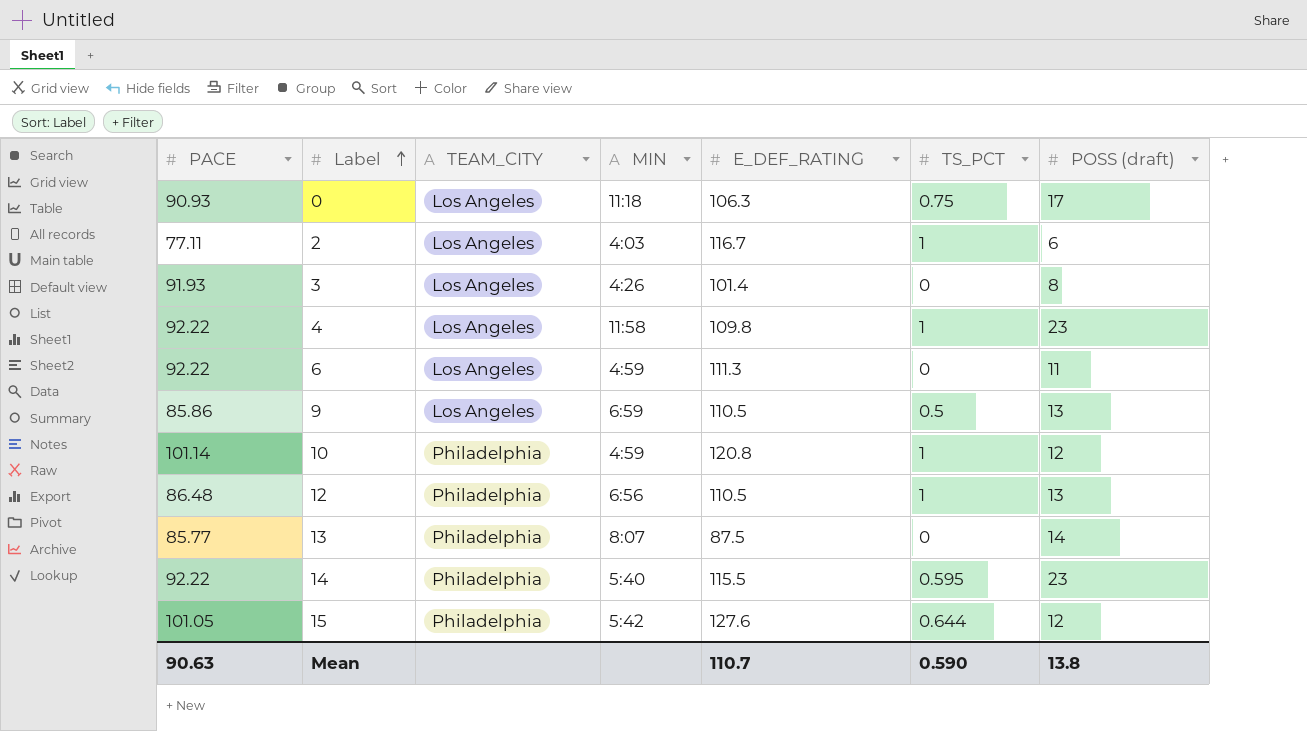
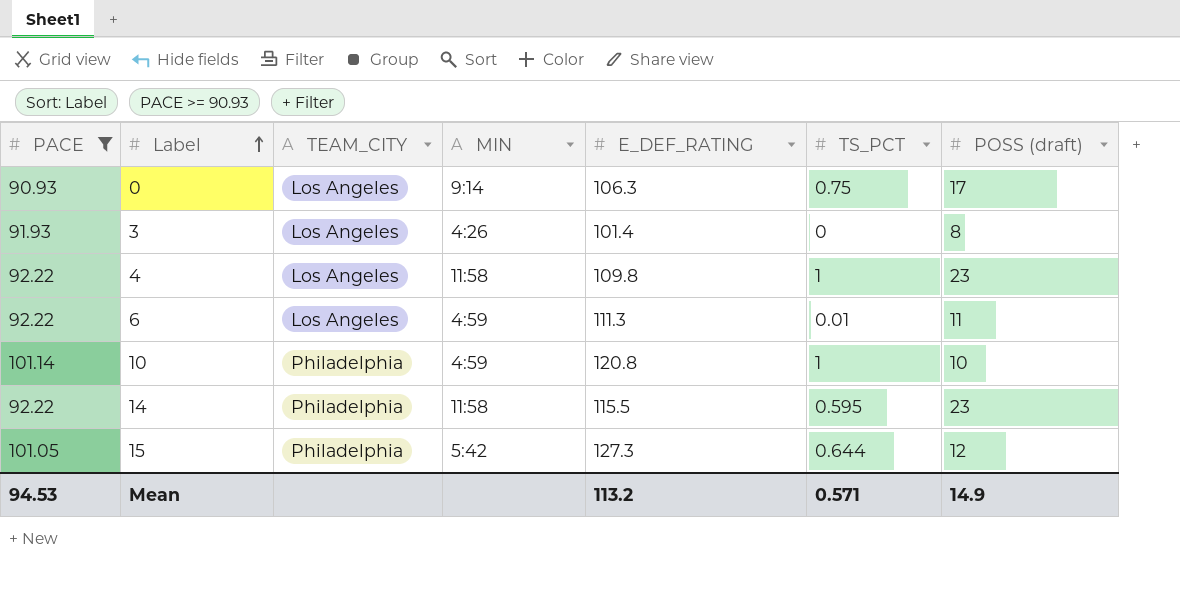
filter: none -> PACE >= 90.93
0 | MIN: 11:18 -> 9:14
6 | TS_PCT: 0 -> 0.01
10 | POSS (draft): 12 -> 10
14 | MIN: 5:40 -> 11:58
15 | E_DEF_RATING: 127.6 -> 127.3
Mean | PACE: 90.63 -> 94.53
Mean | E_DEF_RATING: 110.7 -> 113.2
Mean | TS_PCT: 0.590 -> 0.571
Mean | POSS (draft): 13.8 -> 14.9

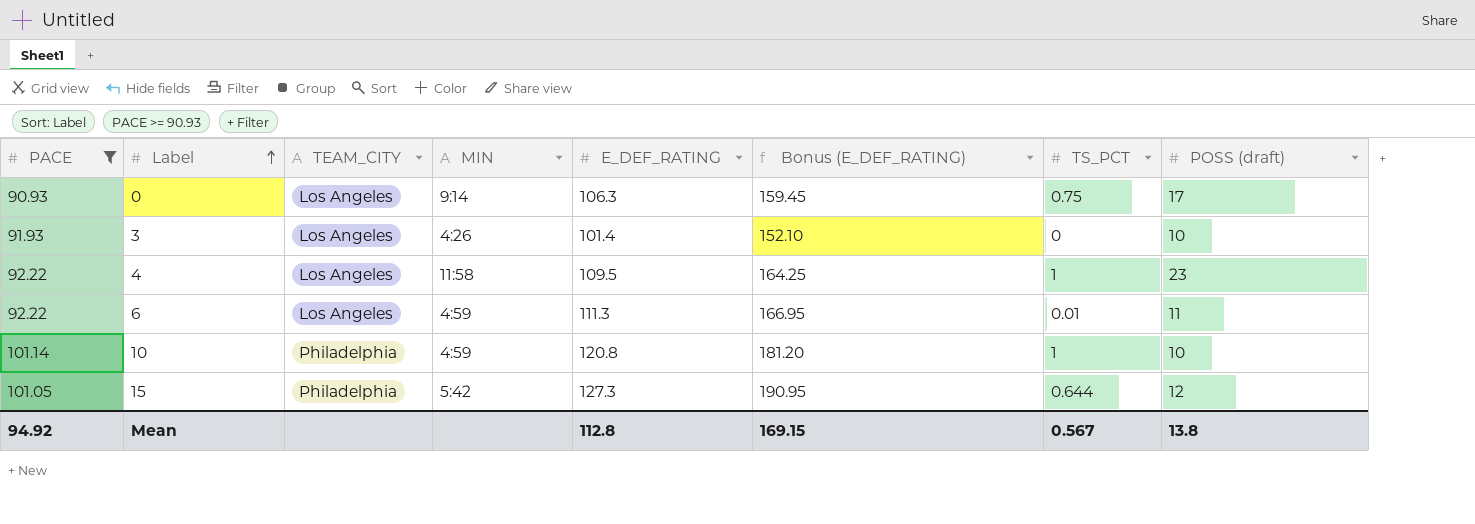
column Bonus (E_DEF_RATING) | formula: none -> [E_DEF_RATING] * 1.5
row 14: 92.22 | Philadelphia | 11:58 | 115.5 | 0.595 | 23 -> none
3 | POSS (draft): 8 -> 10
4 | E_DEF_RATING: 109.8 -> 109.5
Mean | PACE: 94.53 -> 94.92
Mean | E_DEF_RATING: 113.2 -> 112.8
Mean | TS_PCT: 0.571 -> 0.567
Mean | POSS (draft): 14.9 -> 13.8

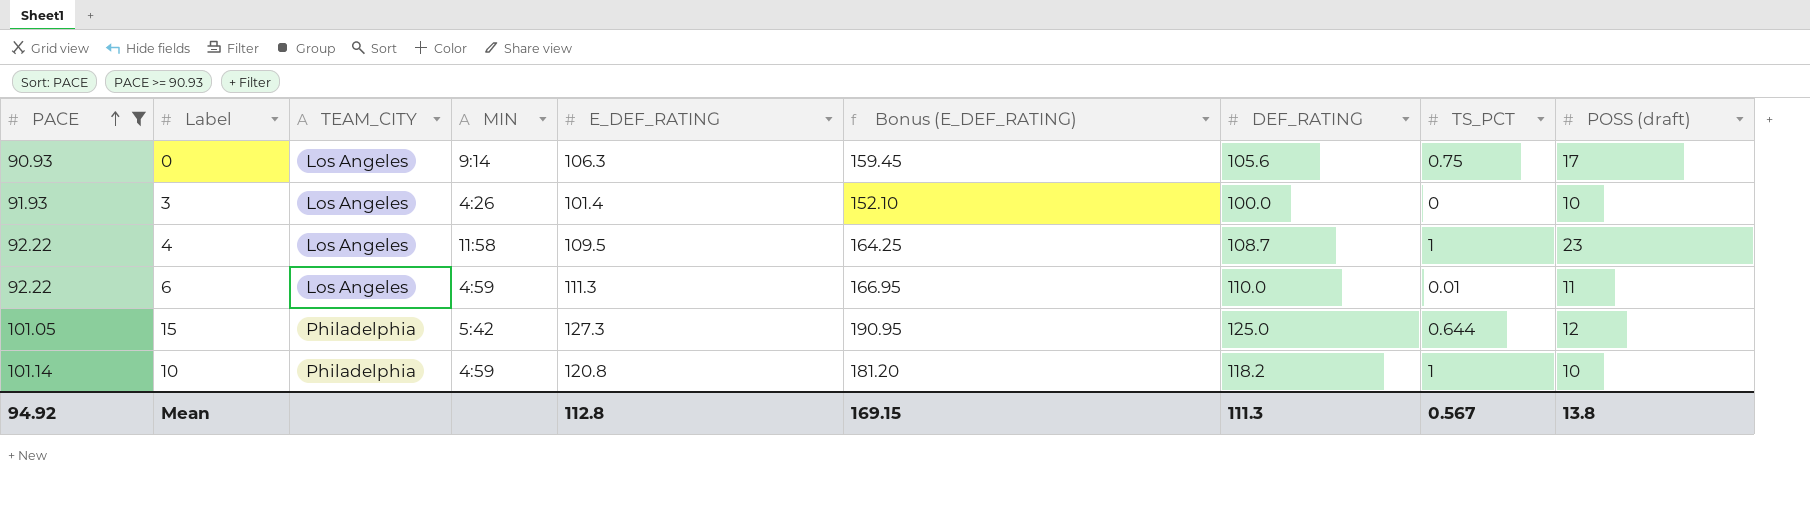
row order: Label ascending -> PACE ascending
column DEF_RATING | position: none -> 7

